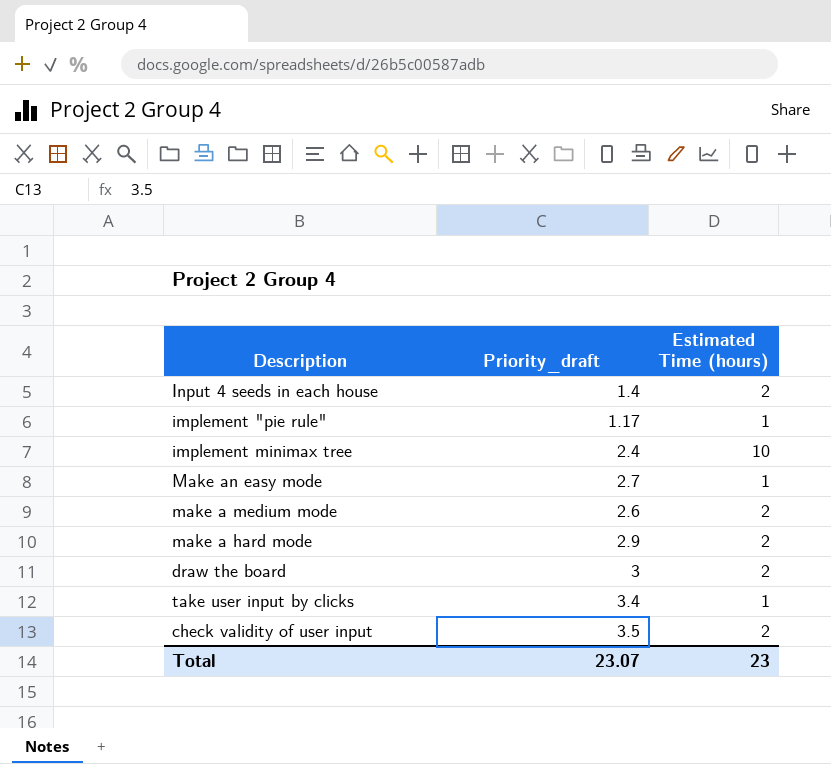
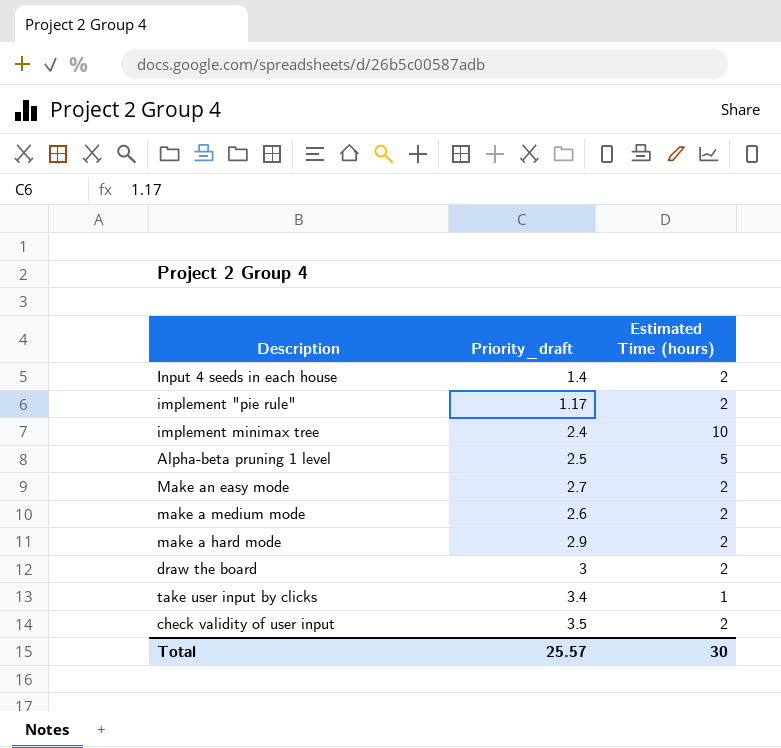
implement "pie rule" | Estimated Time (hours): 1 -> 2
row Alpha-beta pruning 1 level: none -> 2.5 | 5
Make an easy mode | Estimated Time (hours): 1 -> 2
Total | Priority_draft: 23.07 -> 25.57
Total | Estimated Time (hours): 23 -> 30

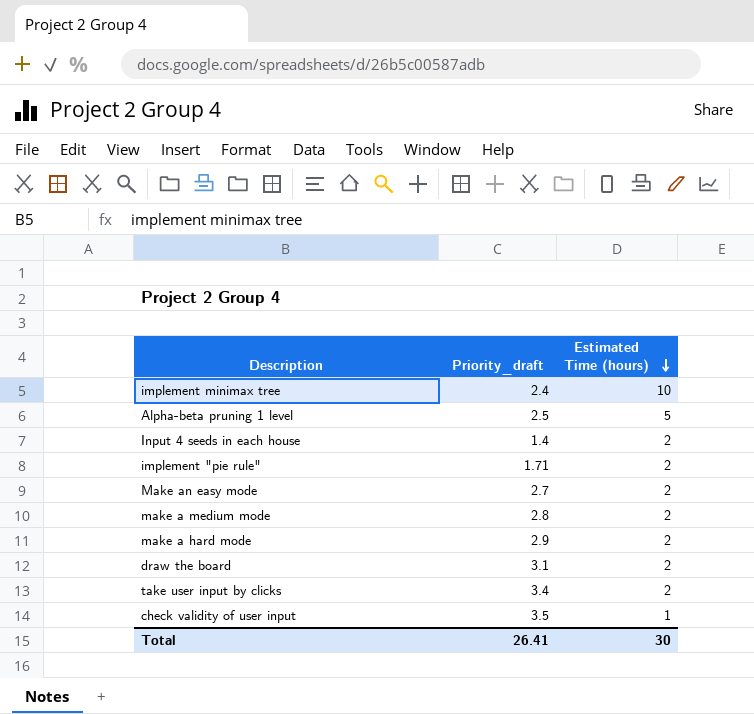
row order: none -> Estimated Time (hours) descending
implement "pie rule" | Priority_draft: 1.17 -> 1.71
make a medium mode | Priority_draft: 2.6 -> 2.8
draw the board | Priority_draft: 3 -> 3.1
take user input by clicks | Estimated Time (hours): 1 -> 2
check validity of user input | Estimated Time (hours): 2 -> 1
Total | Priority_draft: 25.57 -> 26.41

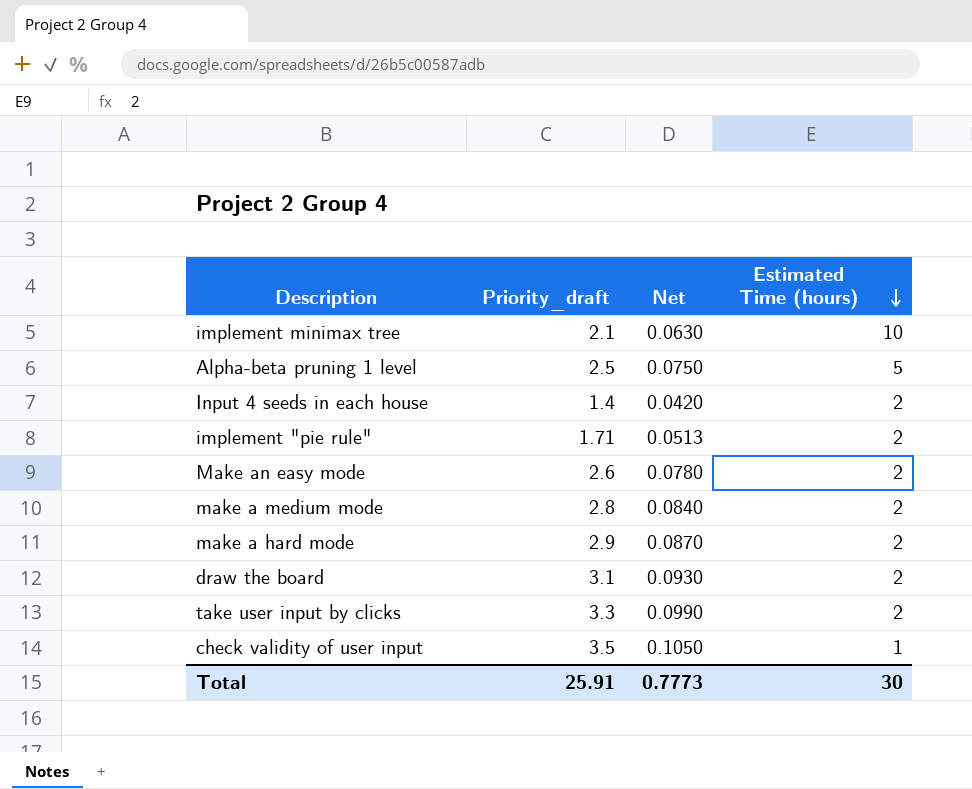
column Net | formula: none -> [Priority_draft] * 0.03
implement minimax tree | Priority_draft: 2.4 -> 2.1
Make an easy mode | Priority_draft: 2.7 -> 2.6
take user input by clicks | Priority_draft: 3.4 -> 3.3
Total | Priority_draft: 26.41 -> 25.91

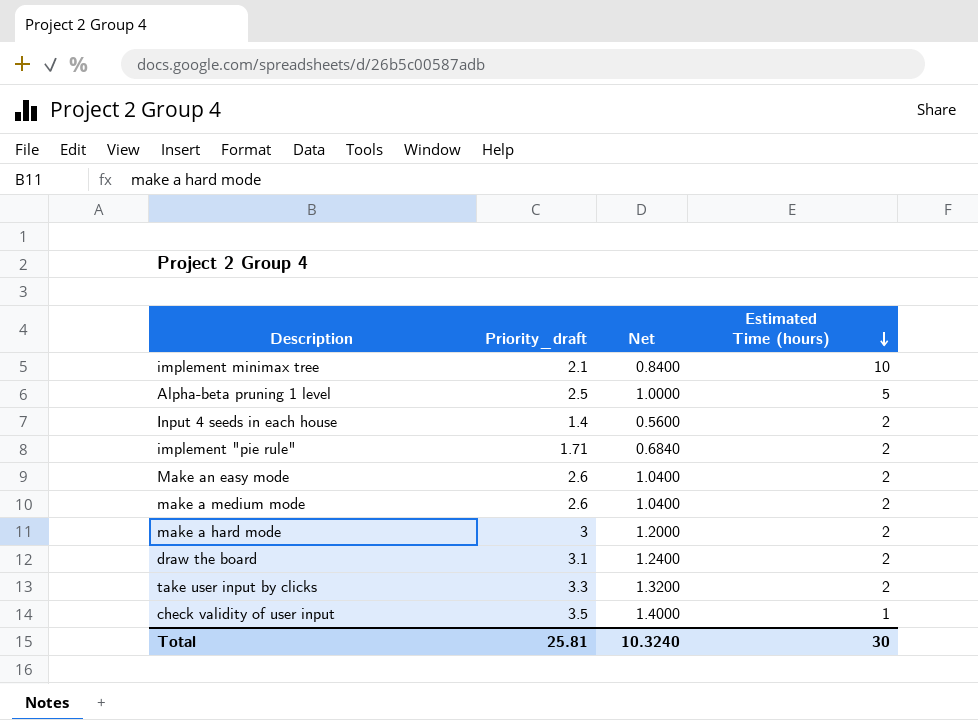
column Net | formula: [Priority_draft] * 0.03 -> [Priority_draft] * 0.4
make a medium mode | Priority_draft: 2.8 -> 2.6
make a hard mode | Priority_draft: 2.9 -> 3
Total | Priority_draft: 25.91 -> 25.81
Total | Net: 0.7773 -> 10.3240

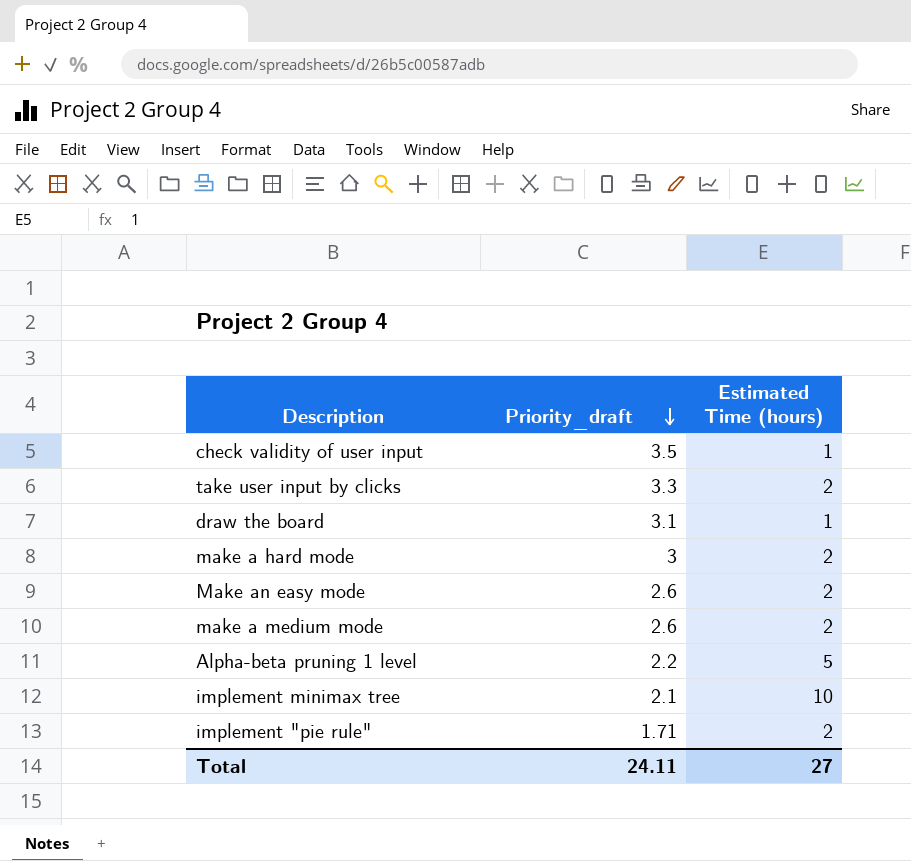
row order: Estimated Time (hours) descending -> Priority_draft descending
column Net | formula: [Priority_draft] * 0.4 -> none
row Input 4 seeds in each house: 1.4 | 0.5600 | 2 -> none
draw the board | Estimated Time (hours): 2 -> 1
Alpha-beta pruning 1 level | Priority_draft: 2.5 -> 2.2
Total | Priority_draft: 25.81 -> 24.11
Total | Estimated Time (hours): 30 -> 27

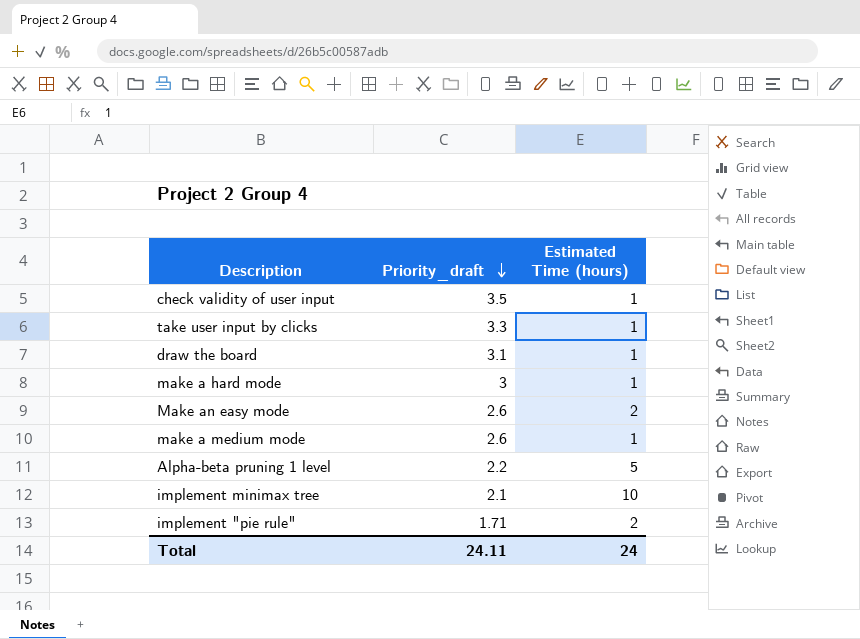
take user input by clicks | Estimated Time (hours): 2 -> 1
make a hard mode | Estimated Time (hours): 2 -> 1
make a medium mode | Estimated Time (hours): 2 -> 1
Total | Estimated Time (hours): 27 -> 24

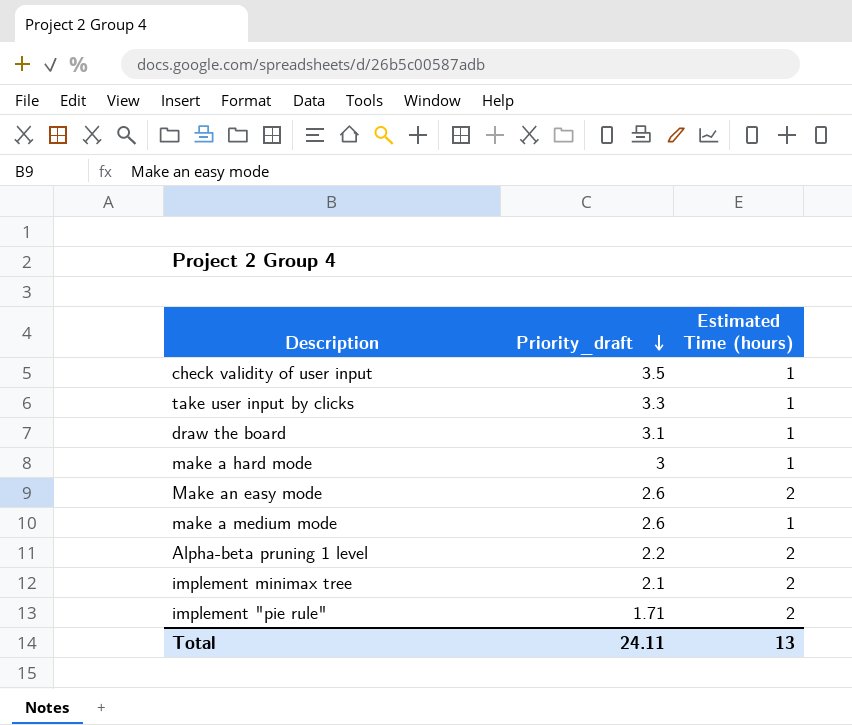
Alpha-beta pruning 1 level | Estimated Time (hours): 5 -> 2
implement minimax tree | Estimated Time (hours): 10 -> 2
Total | Estimated Time (hours): 24 -> 13

